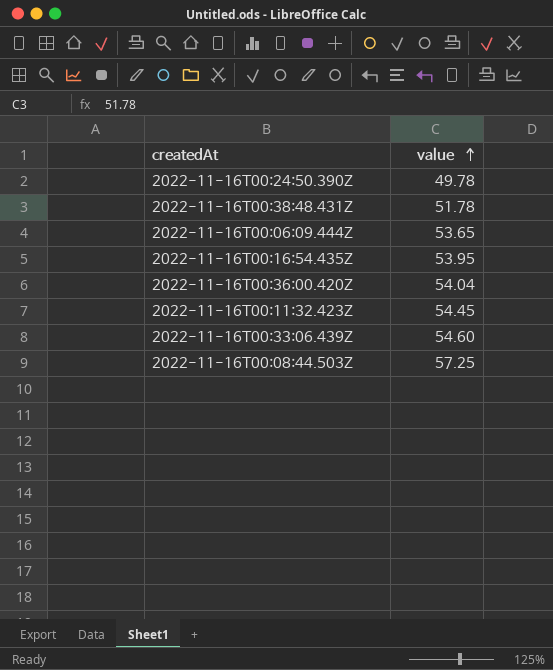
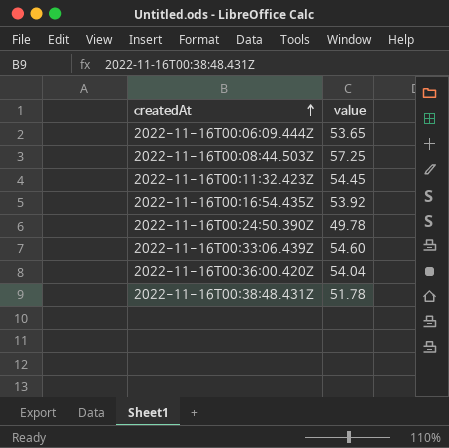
row order: value ascending -> createdAt ascending
2022-11-16T00:16:54.435Z | value: 53.95 -> 53.92

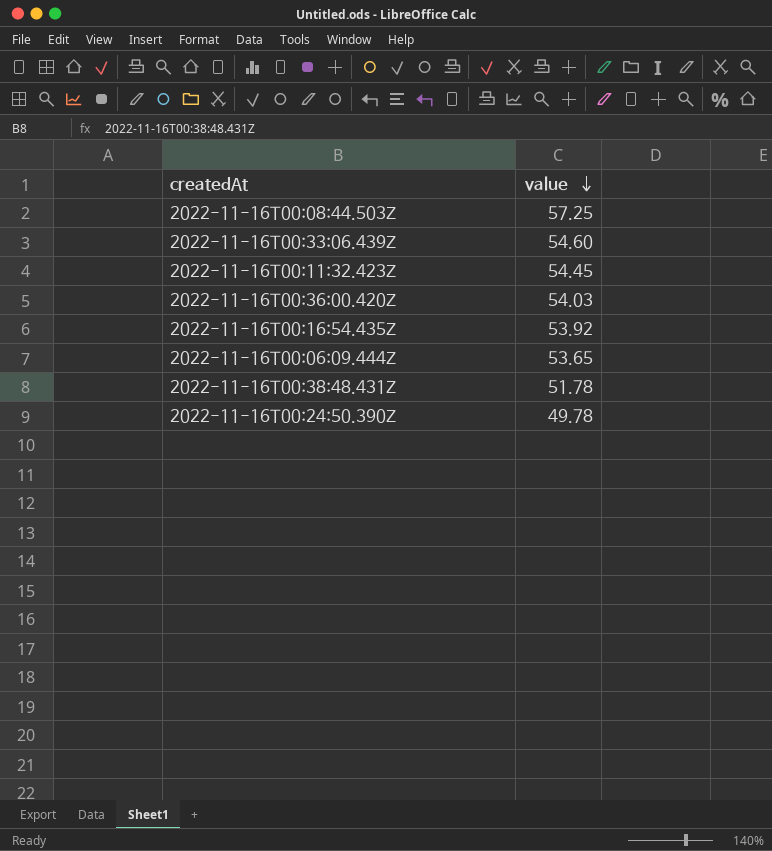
row order: createdAt ascending -> value descending
2022-11-16T00:36:00.420Z | value: 54.04 -> 54.03

